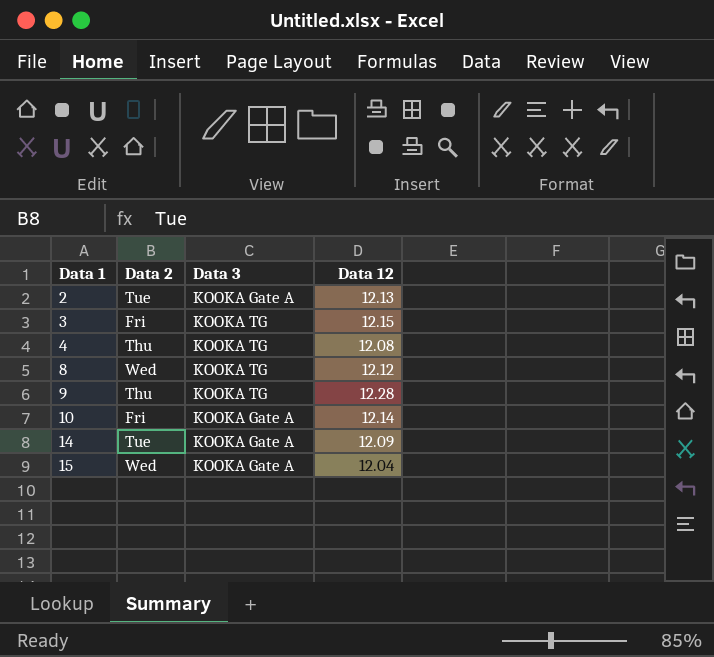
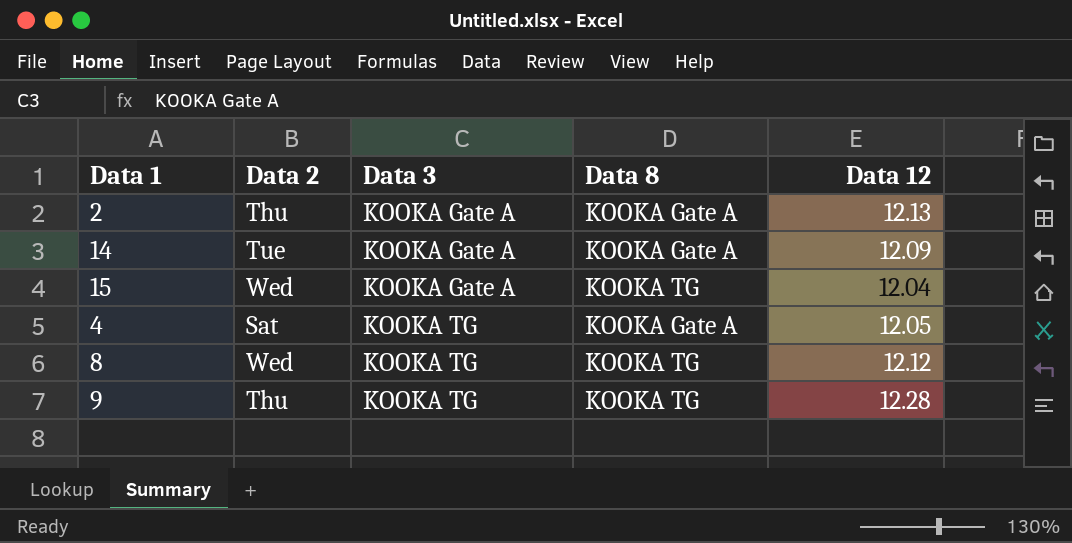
row order: Data 1 ascending -> Data 3 ascending
column Data 8 | position: none -> 4
row 3: Fri | KOOKA TG | 12.15 -> none
row 10: Fri | KOOKA Gate A | 12.14 -> none
2 | Data 2: Tue -> Thu
4 | Data 2: Thu -> Sat
4 | Data 12: 12.08 -> 12.05

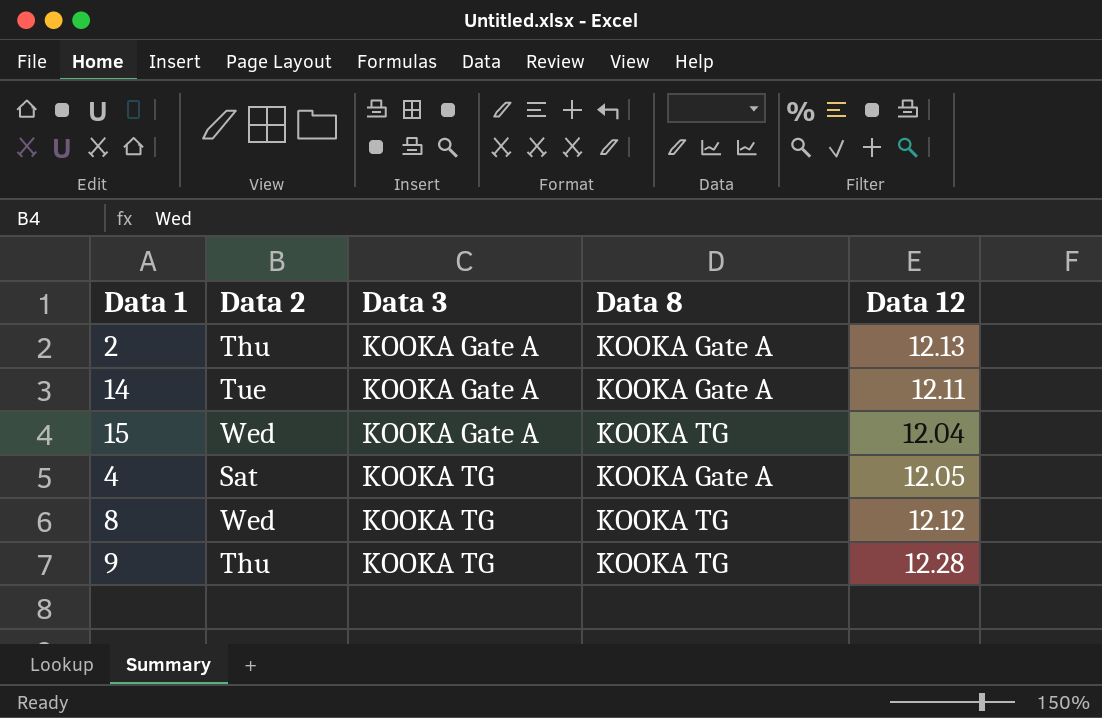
14 | Data 12: 12.09 -> 12.11

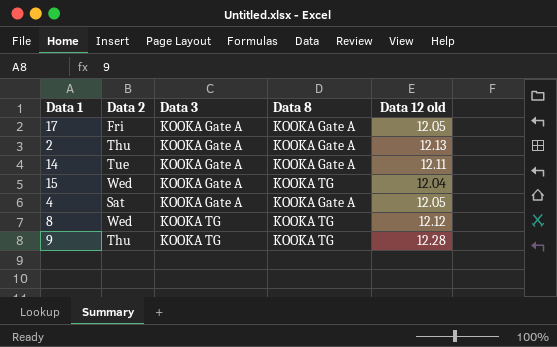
column name: Data 12 -> Data 12 old
row 17: none -> Fri | KOOKA Gate A | KOOKA Gate A | 12.05
4 | Data 3: KOOKA TG -> KOOKA Gate A

